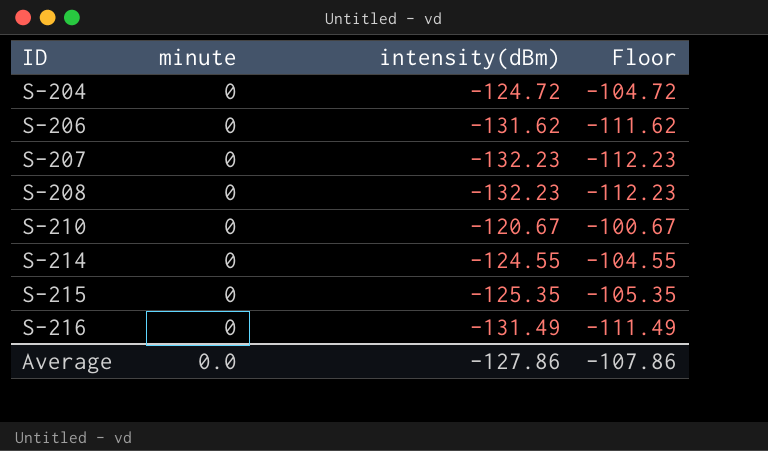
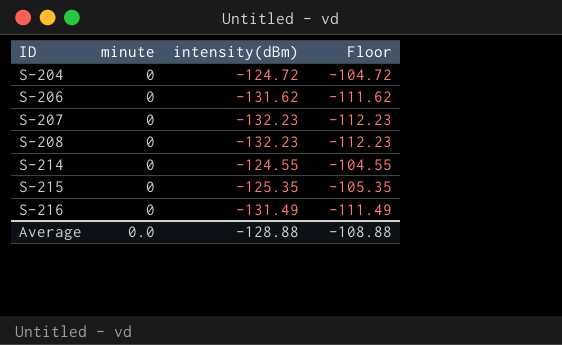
row S-210: 0 | -120.67 | -100.67 -> none
Average | intensity(dBm): -127.86 -> -128.88
Average | Floor: -107.86 -> -108.88

